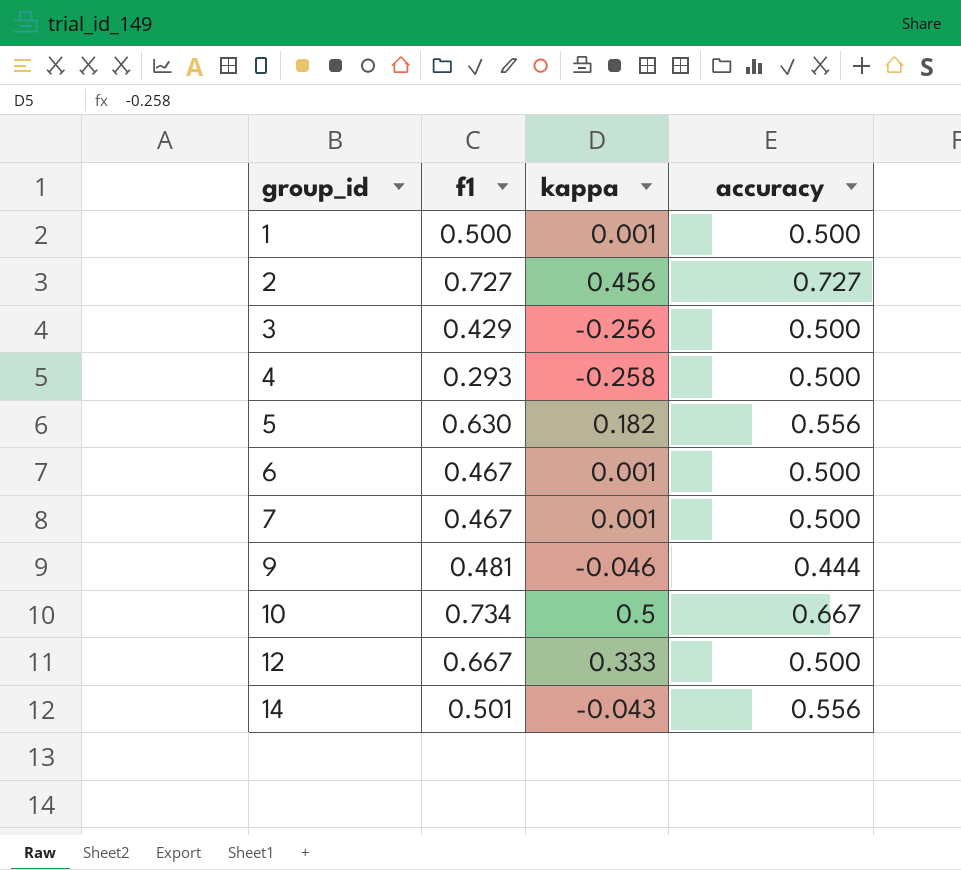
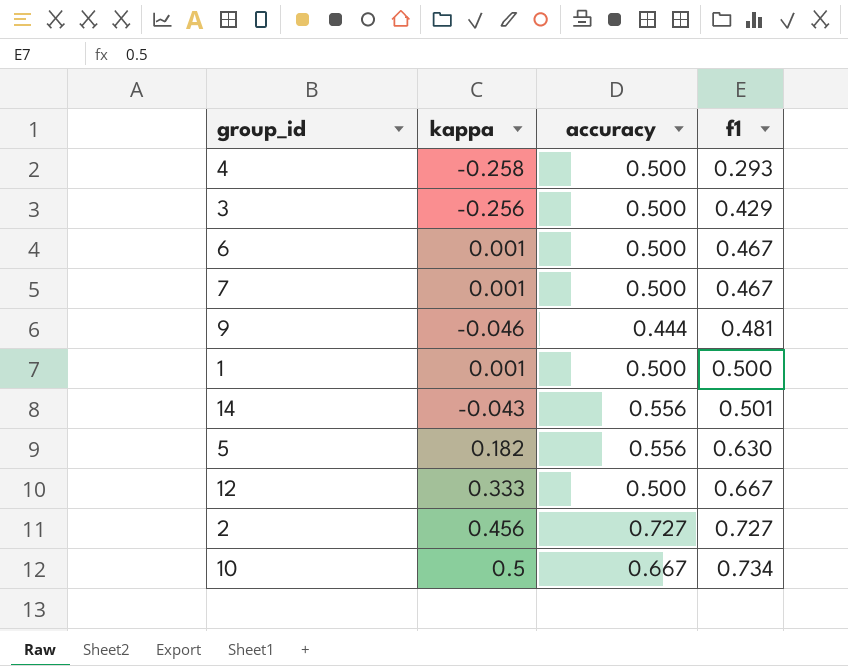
row order: group_id ascending -> f1 ascending
column f1 | position: 2 -> 4

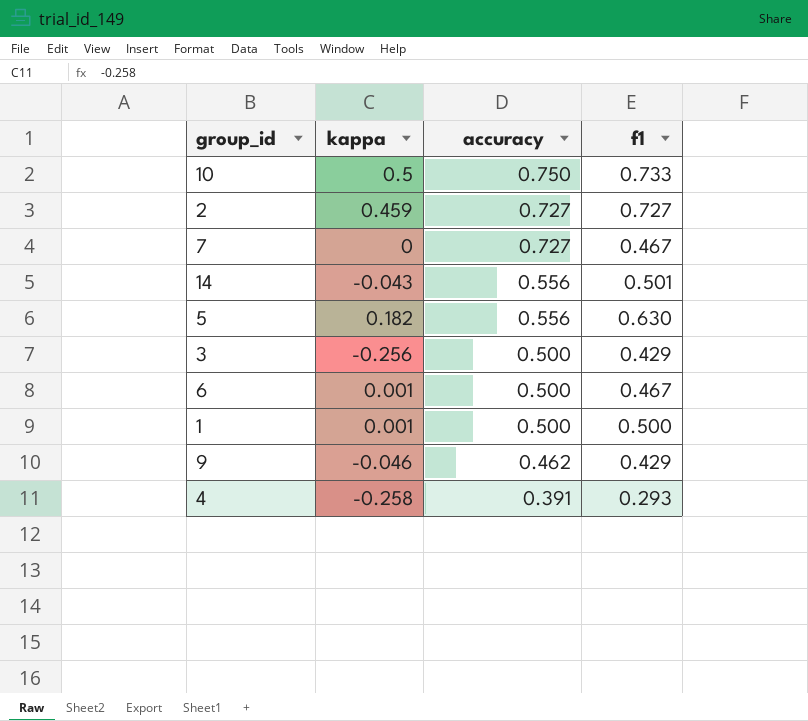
row order: f1 ascending -> accuracy descending
row 12: 0.333 | 0.500 | 0.667 -> none
10 | accuracy: 0.667 -> 0.750
10 | f1: 0.734 -> 0.733
2 | kappa: 0.456 -> 0.459
7 | kappa: 0.001 -> 0
7 | accuracy: 0.500 -> 0.727
9 | accuracy: 0.444 -> 0.462
9 | f1: 0.481 -> 0.429
4 | accuracy: 0.500 -> 0.391

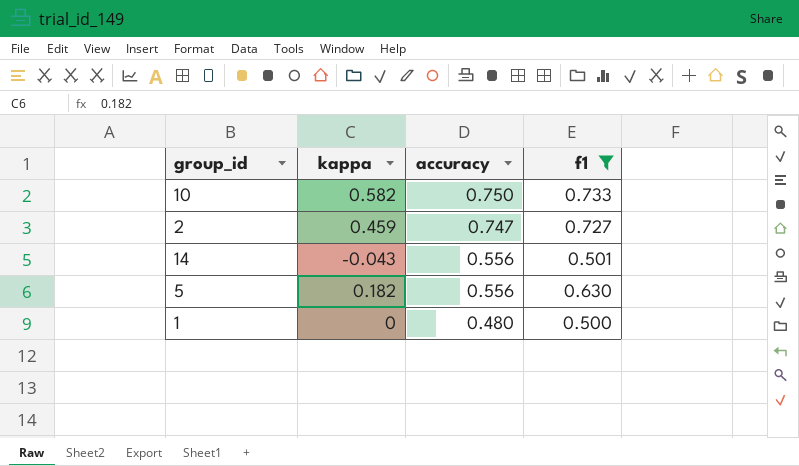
filter: none -> f1 >= 0.500
10 | kappa: 0.5 -> 0.582
2 | accuracy: 0.727 -> 0.747
1 | kappa: 0.001 -> 0
1 | accuracy: 0.500 -> 0.480

